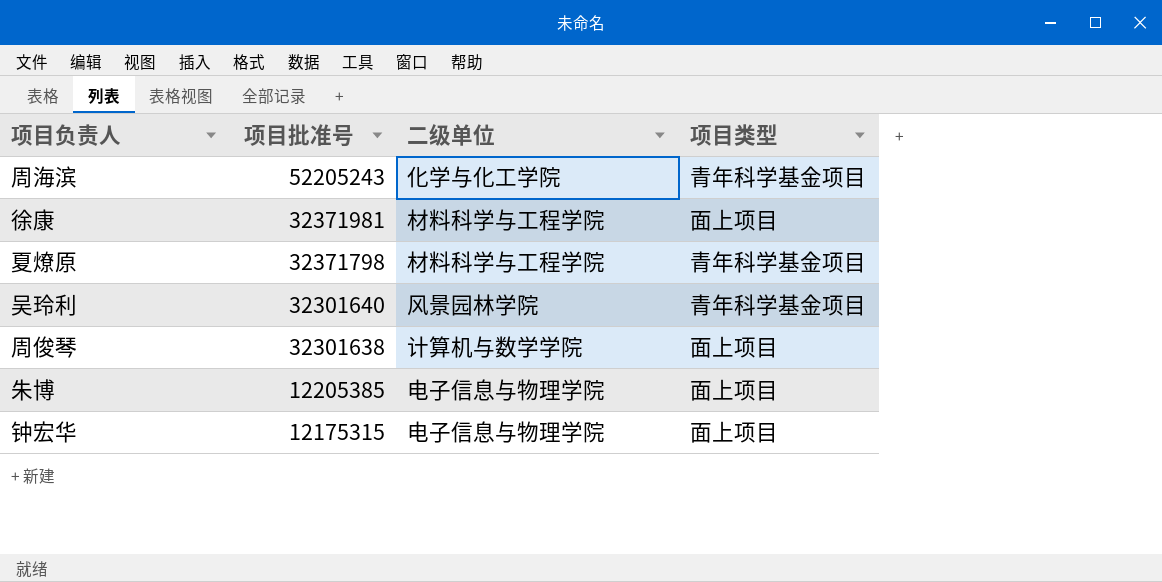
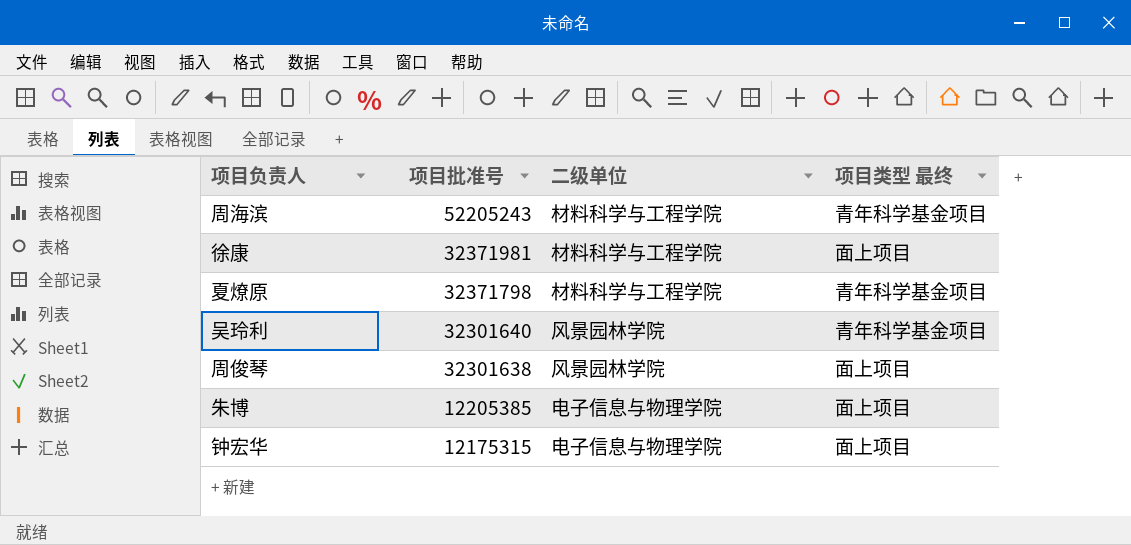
column name: 项目类型 -> 项目类型 最终
周海滨 | 二级单位: 化学与化工学院 -> 材料科学与工程学院
周俊琴 | 二级单位: 计算机与数学学院 -> 风景园林学院

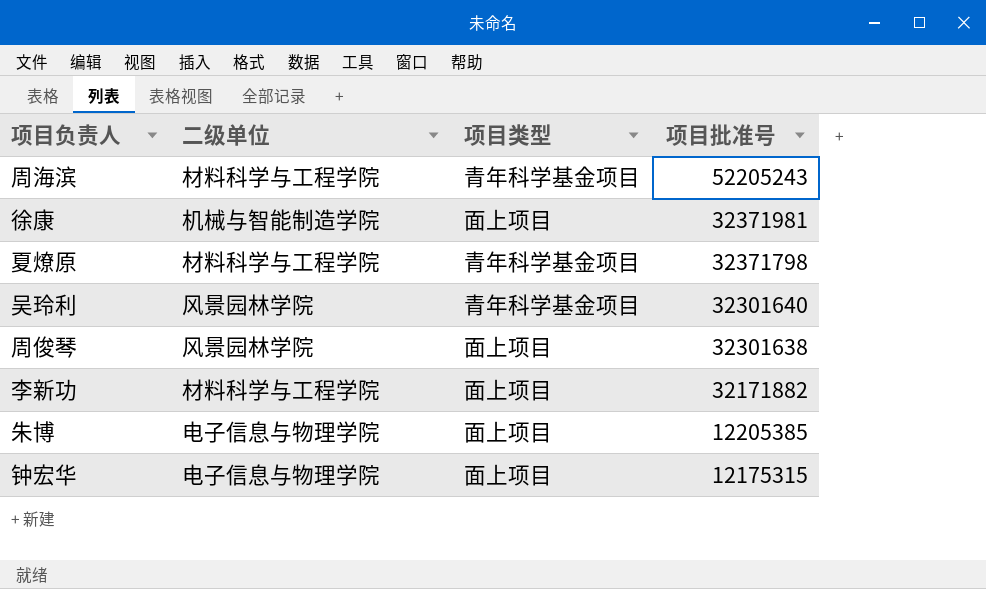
column name: 项目类型 最终 -> 项目类型
column 项目批准号 | position: 2 -> 4
徐康 | 二级单位: 材料科学与工程学院 -> 机械与智能制造学院
row 李新功: none -> 材料科学与工程学院 | 面上项目 | 32171882

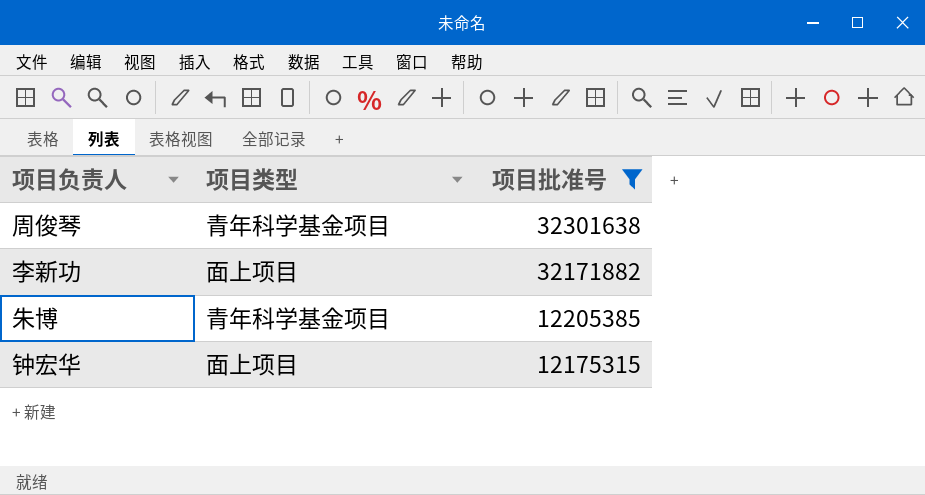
filter: none -> 项目批准号 <= 32301638
column 二级单位 | position: 2 -> none
周俊琴 | 项目类型: 面上项目 -> 青年科学基金项目
朱博 | 项目类型: 面上项目 -> 青年科学基金项目

